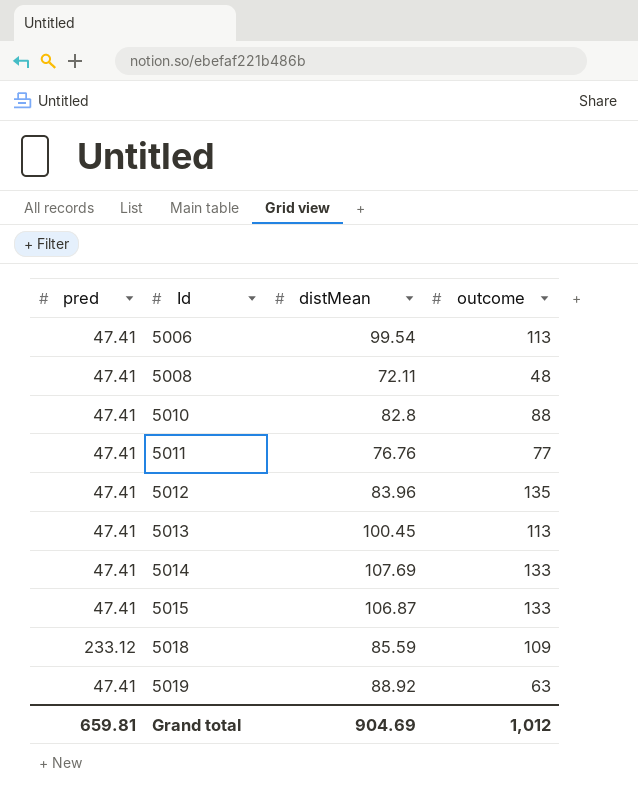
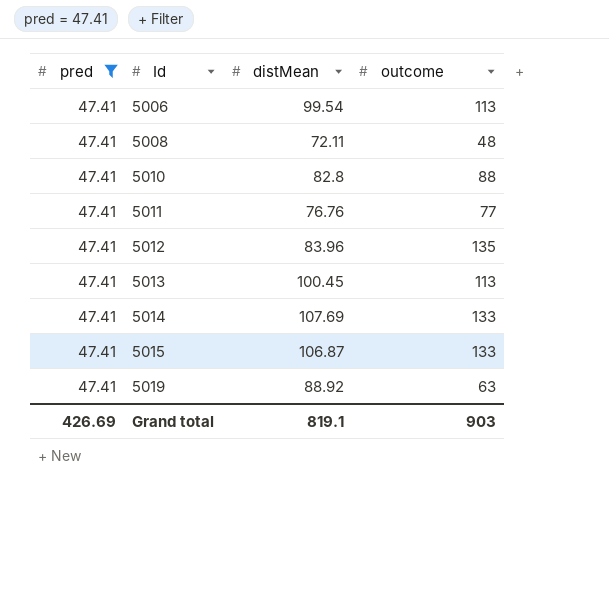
filter: none -> pred = 47.41
Grand total | pred: 659.81 -> 426.69
Grand total | distMean: 904.69 -> 819.1
Grand total | outcome: 1,012 -> 903

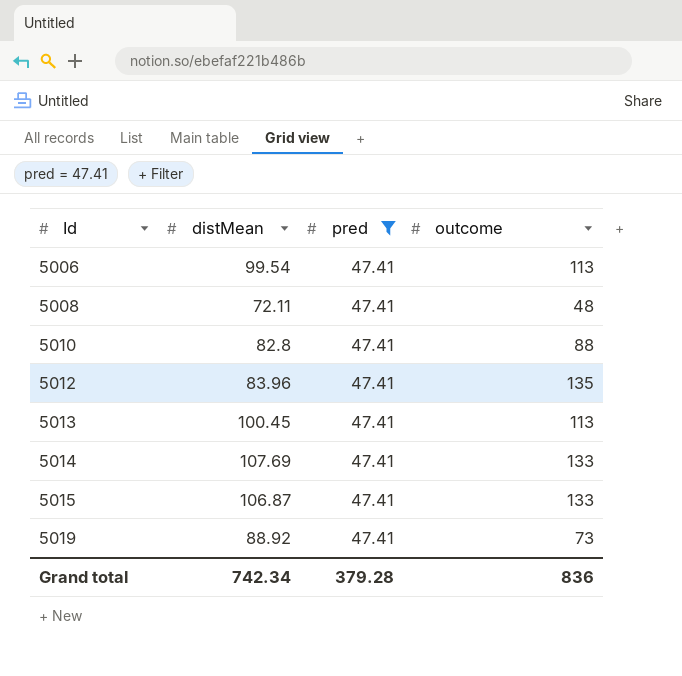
column pred | position: 1 -> 3
row 5011: 47.41 | 76.76 | 77 -> none
5019 | outcome: 63 -> 73
Grand total | distMean: 819.1 -> 742.34
Grand total | pred: 426.69 -> 379.28
Grand total | outcome: 903 -> 836

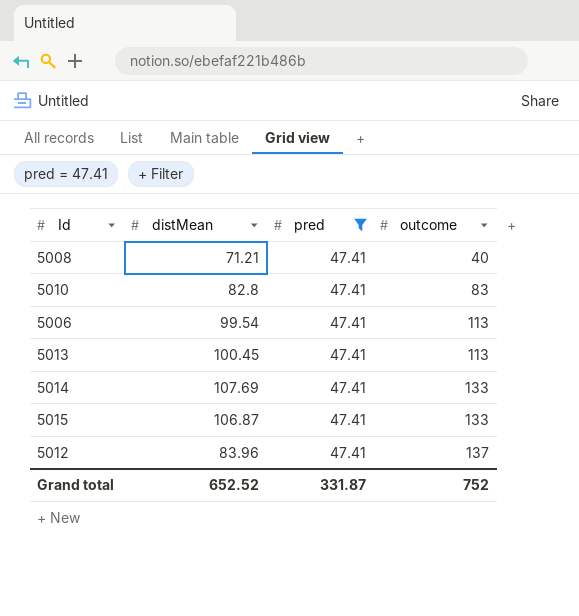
row order: Id ascending -> outcome ascending
row 5019: 88.92 | 47.41 | 73 -> none
5008 | distMean: 72.11 -> 71.21
5008 | outcome: 48 -> 40
5010 | outcome: 88 -> 83
5012 | outcome: 135 -> 137
Grand total | distMean: 742.34 -> 652.52
Grand total | pred: 379.28 -> 331.87
Grand total | outcome: 836 -> 752

